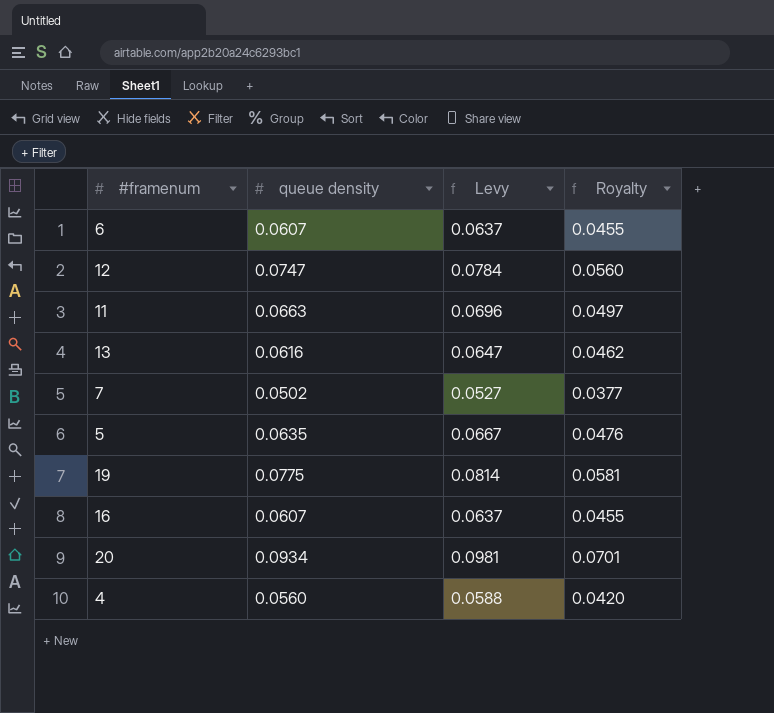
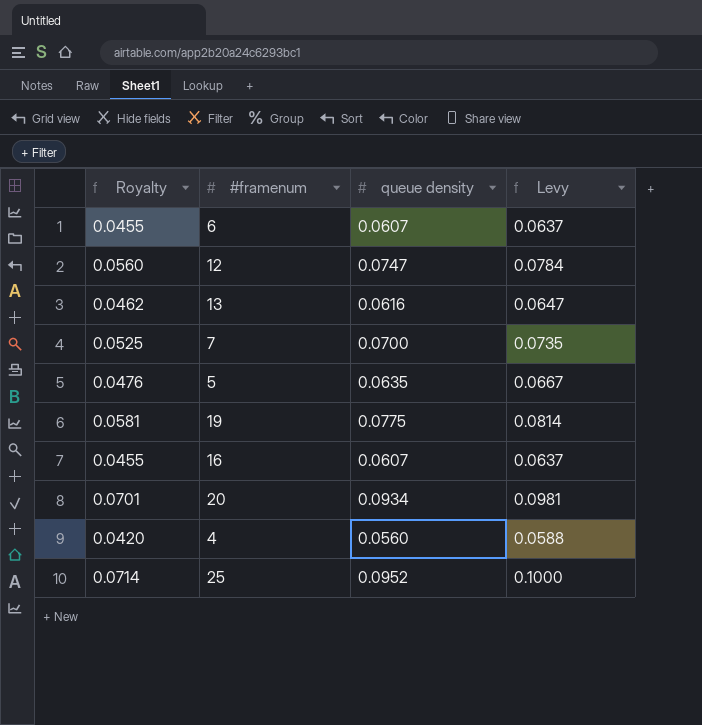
column Royalty | position: 4 -> 1
row 11: 0.0663 | 0.0696 | 0.0497 -> none
7 | Royalty: 0.0377 -> 0.0525
7 | queue density: 0.0502 -> 0.0700
7 | Levy: 0.0527 -> 0.0735
row 25: none -> 0.0714 | 0.0952 | 0.1000

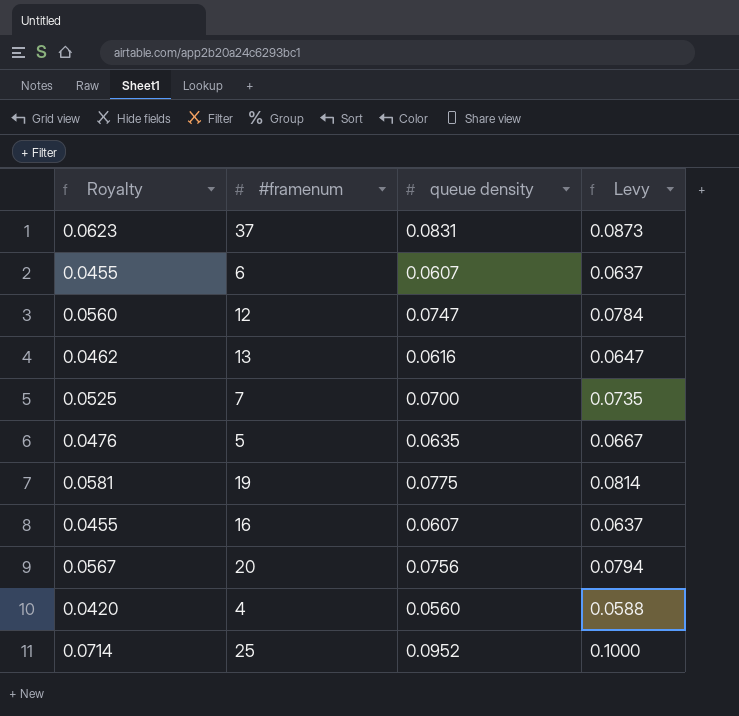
row 37: none -> 0.0623 | 0.0831 | 0.0873
20 | Royalty: 0.0701 -> 0.0567
20 | queue density: 0.0934 -> 0.0756
20 | Levy: 0.0981 -> 0.0794

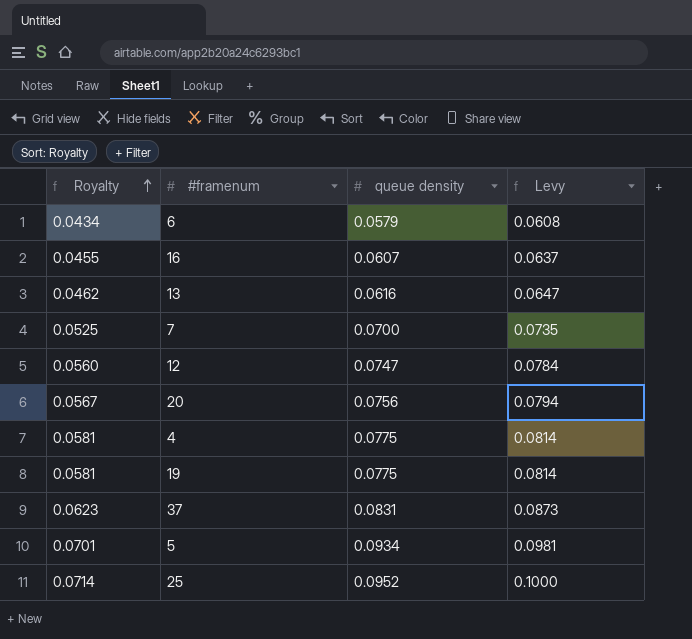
row order: none -> Royalty ascending
6 | Royalty: 0.0455 -> 0.0434
6 | queue density: 0.0607 -> 0.0579
6 | Levy: 0.0637 -> 0.0608
4 | Royalty: 0.0420 -> 0.0581
4 | queue density: 0.0560 -> 0.0775
4 | Levy: 0.0588 -> 0.0814
5 | Royalty: 0.0476 -> 0.0701
5 | queue density: 0.0635 -> 0.0934
5 | Levy: 0.0667 -> 0.0981

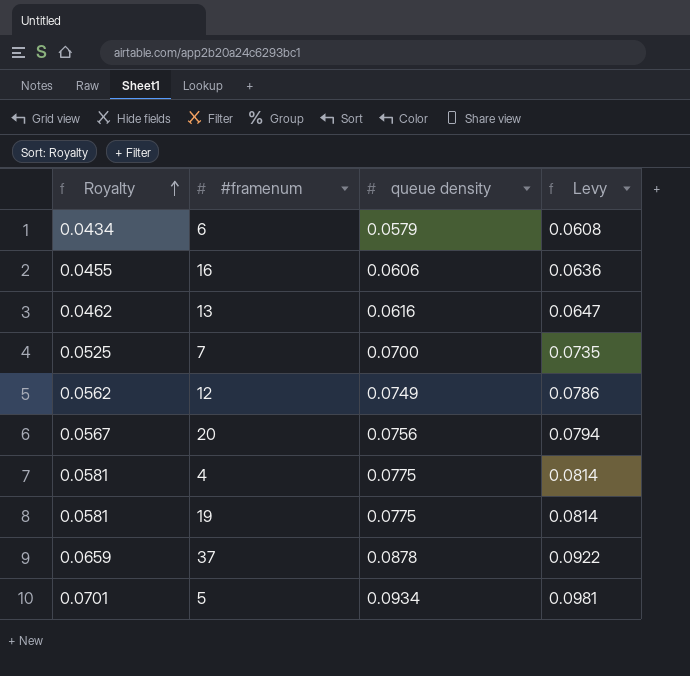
row 25: 0.0714 | 0.0952 | 0.1000 -> none
16 | queue density: 0.0607 -> 0.0606
16 | Levy: 0.0637 -> 0.0636
12 | Royalty: 0.0560 -> 0.0562
12 | queue density: 0.0747 -> 0.0749
12 | Levy: 0.0784 -> 0.0786
37 | Royalty: 0.0623 -> 0.0659
37 | queue density: 0.0831 -> 0.0878
37 | Levy: 0.0873 -> 0.0922

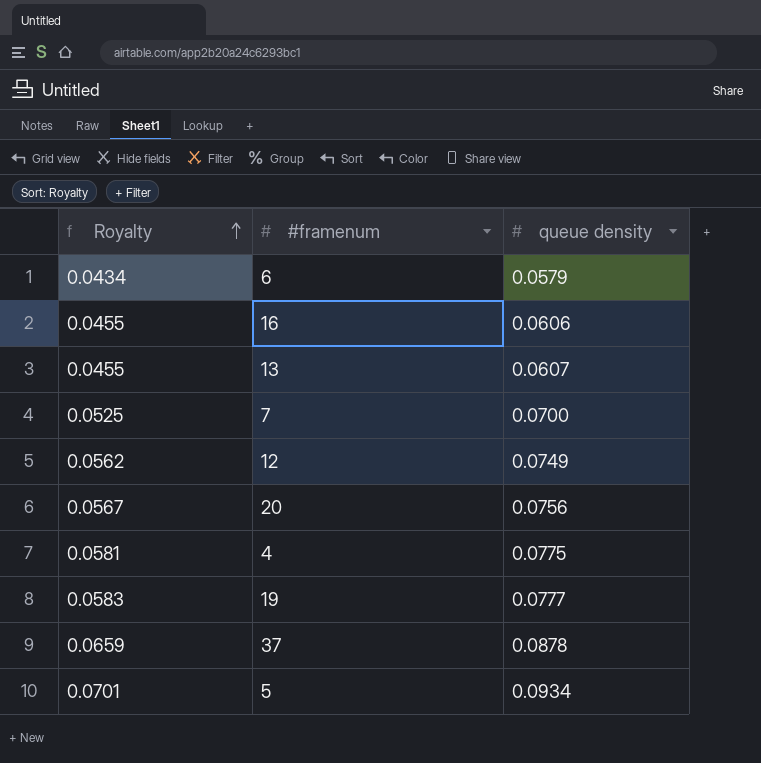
column Levy | formula: [queue density] * 1.05 -> none
13 | Royalty: 0.0462 -> 0.0455
13 | queue density: 0.0616 -> 0.0607
19 | Royalty: 0.0581 -> 0.0583
19 | queue density: 0.0775 -> 0.0777

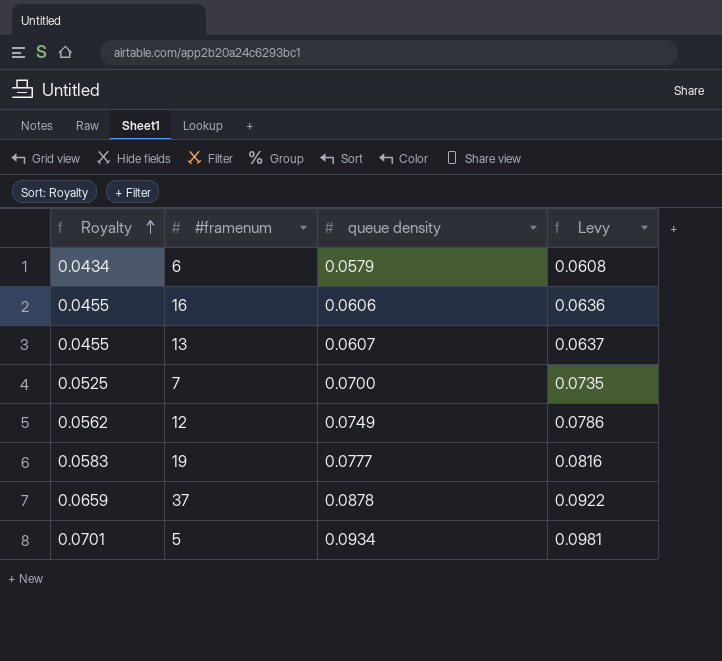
column Levy | formula: none -> [queue density] * 1.05
row 20: 0.0567 | 0.0756 -> none
row 4: 0.0581 | 0.0775 -> none

